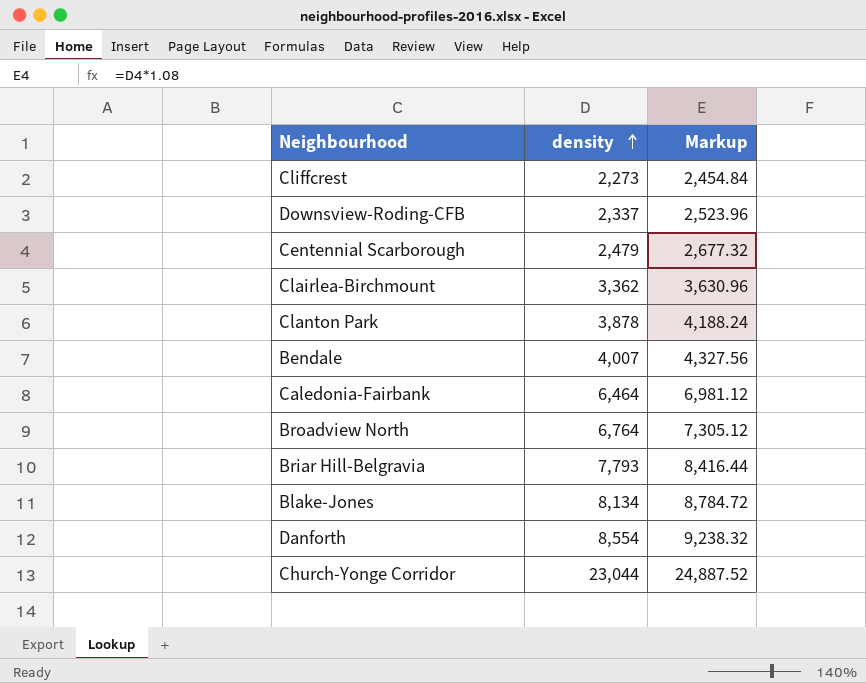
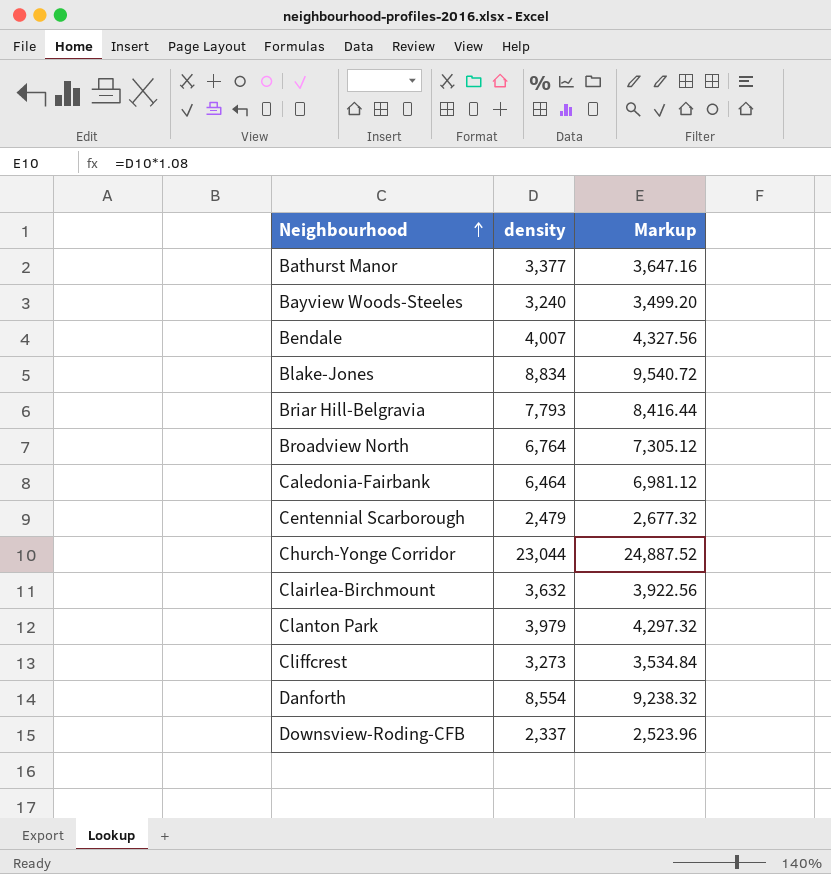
row order: density ascending -> Neighbourhood ascending
row Bathurst Manor: none -> 3,377 | 3,647.16
row Bayview Woods-Steeles: none -> 3,240 | 3,499.20
Blake-Jones | density: 8,134 -> 8,834
Blake-Jones | Markup: 8,784.72 -> 9,540.72
Clairlea-Birchmount | density: 3,362 -> 3,632
Clairlea-Birchmount | Markup: 3,630.96 -> 3,922.56
Clanton Park | density: 3,878 -> 3,979
Clanton Park | Markup: 4,188.24 -> 4,297.32
Cliffcrest | density: 2,273 -> 3,273
Cliffcrest | Markup: 2,454.84 -> 3,534.84

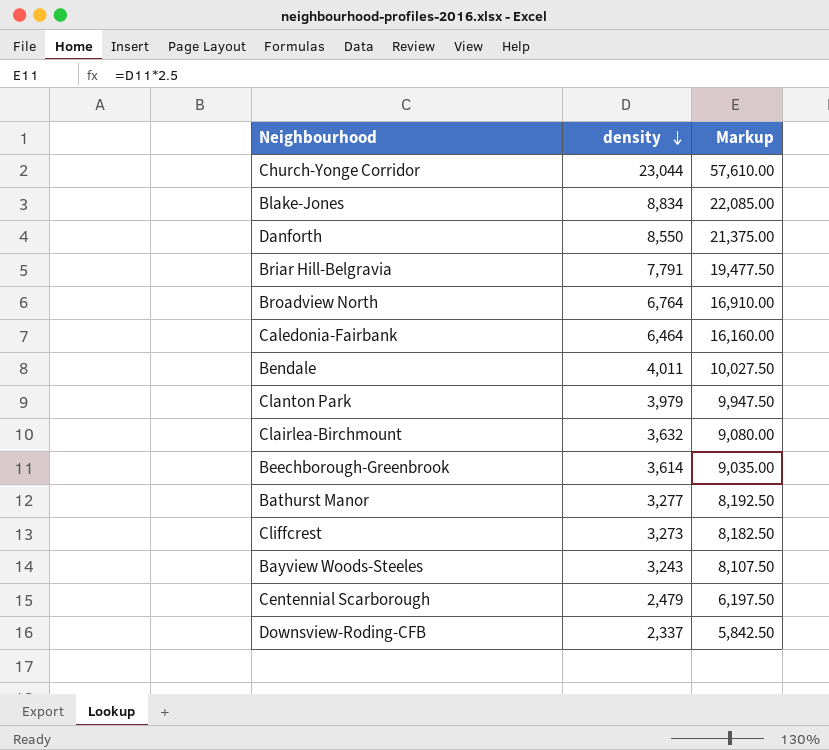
row order: Neighbourhood ascending -> density descending
column Markup | formula: [density] * 1.08 -> [density] * 2.5
Danforth | density: 8,554 -> 8,550
Briar Hill-Belgravia | density: 7,793 -> 7,791
Bendale | density: 4,007 -> 4,011
row Beechborough-Greenbrook: none -> 3,614 | 9,035.00
Bathurst Manor | density: 3,377 -> 3,277
Bayview Woods-Steeles | density: 3,240 -> 3,243

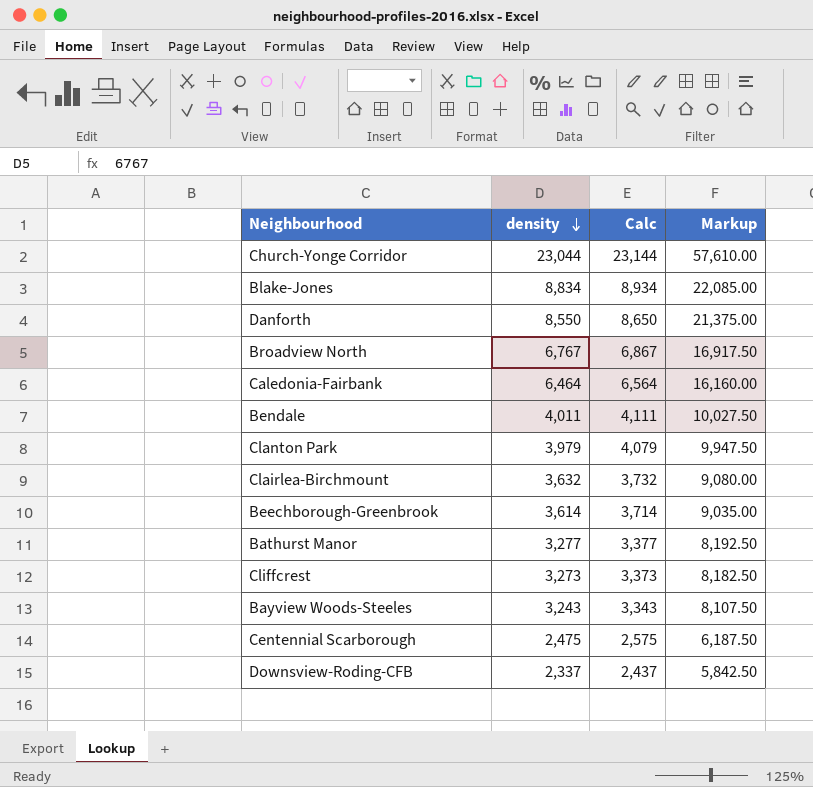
column Calc | formula: none -> [density] + 100
row Briar Hill-Belgravia: 7,791 | 19,477.50 -> none
Broadview North | density: 6,764 -> 6,767
Broadview North | Markup: 16,910.00 -> 16,917.50
Centennial Scarborough | density: 2,479 -> 2,475
Centennial Scarborough | Markup: 6,197.50 -> 6,187.50

